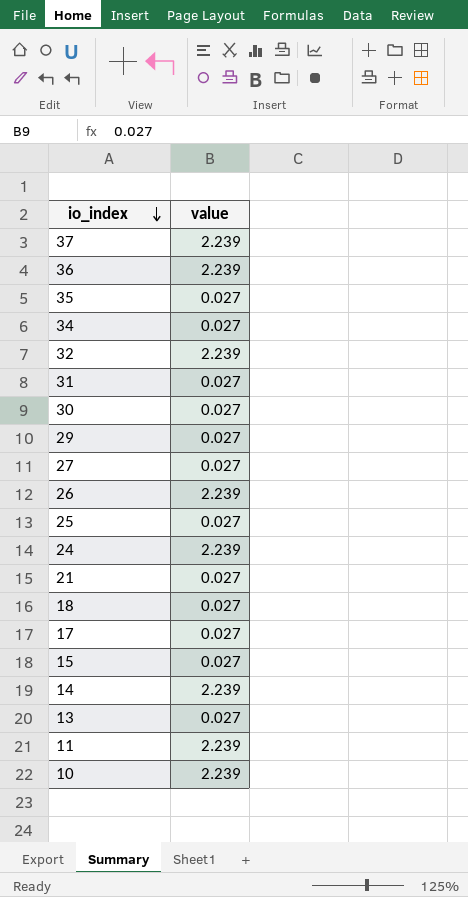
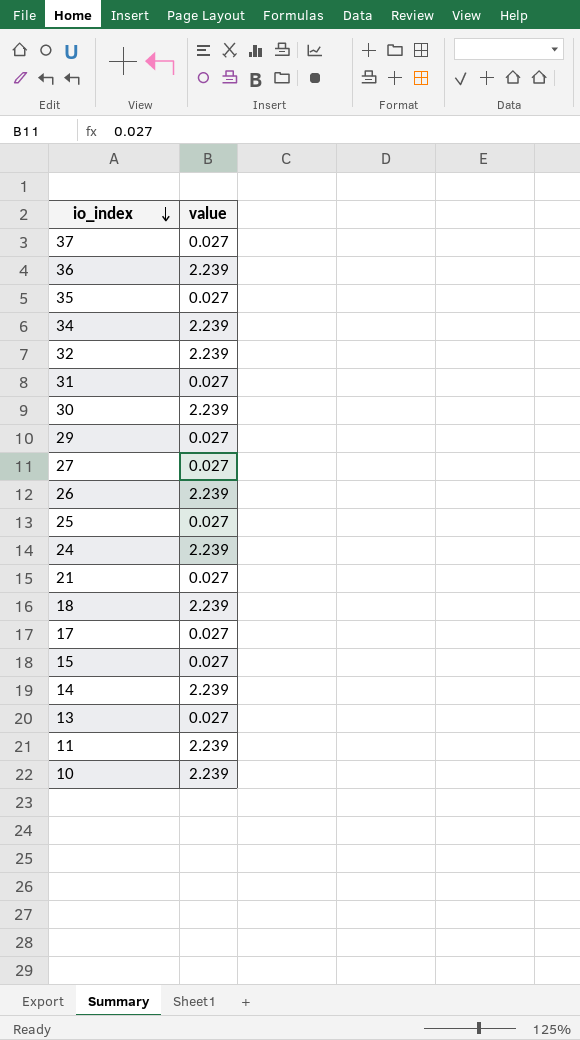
37 | value: 2.239 -> 0.027
34 | value: 0.027 -> 2.239
30 | value: 0.027 -> 2.239
18 | value: 0.027 -> 2.239

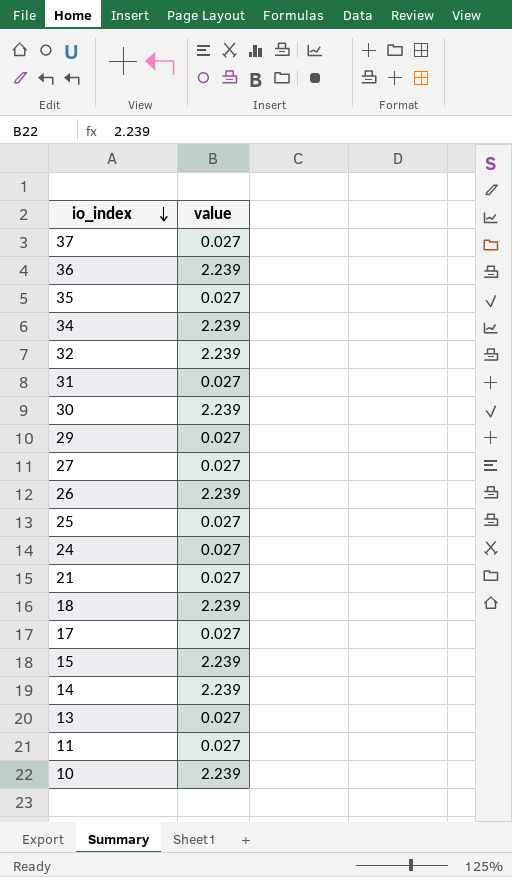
24 | value: 2.239 -> 0.027
15 | value: 0.027 -> 2.239
11 | value: 2.239 -> 0.027

